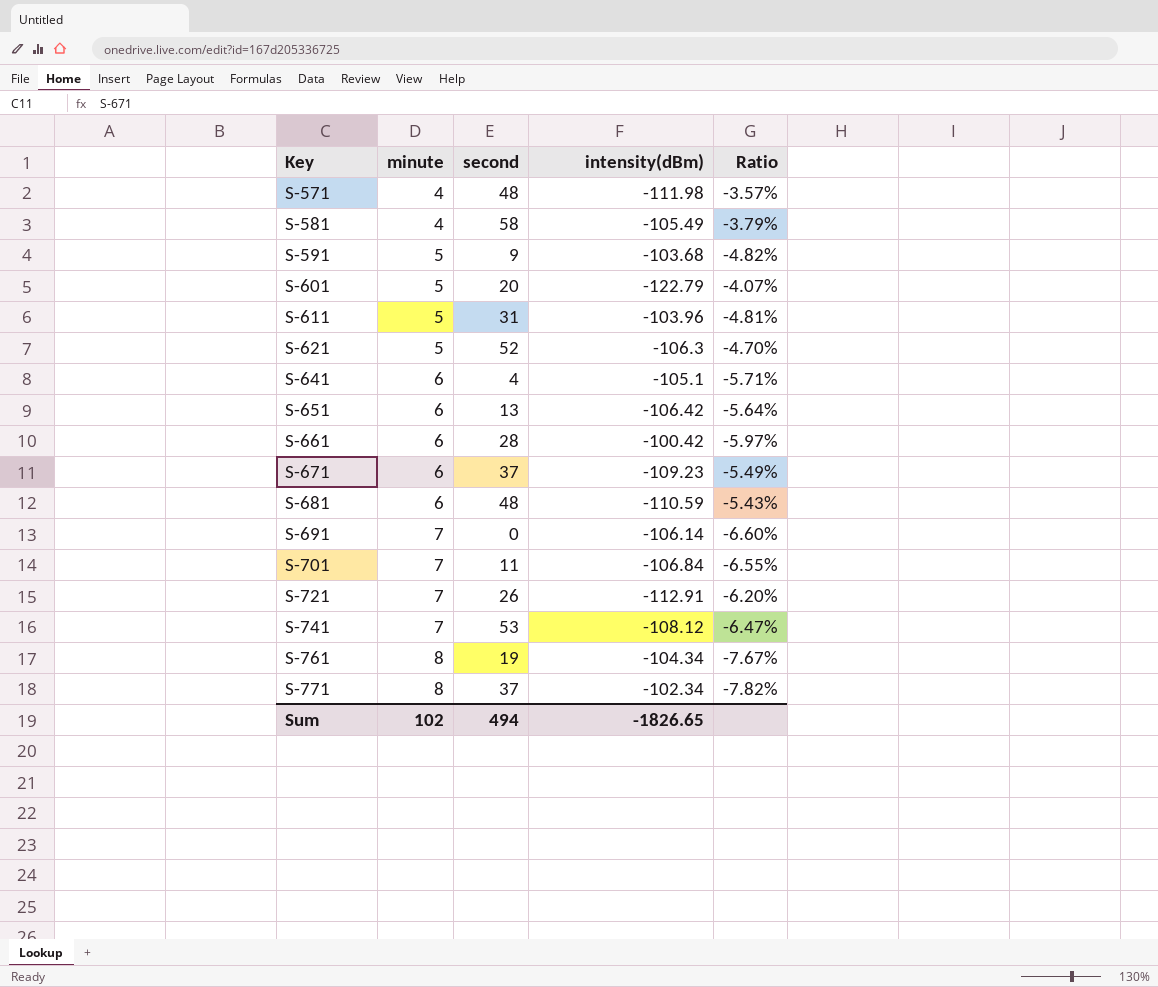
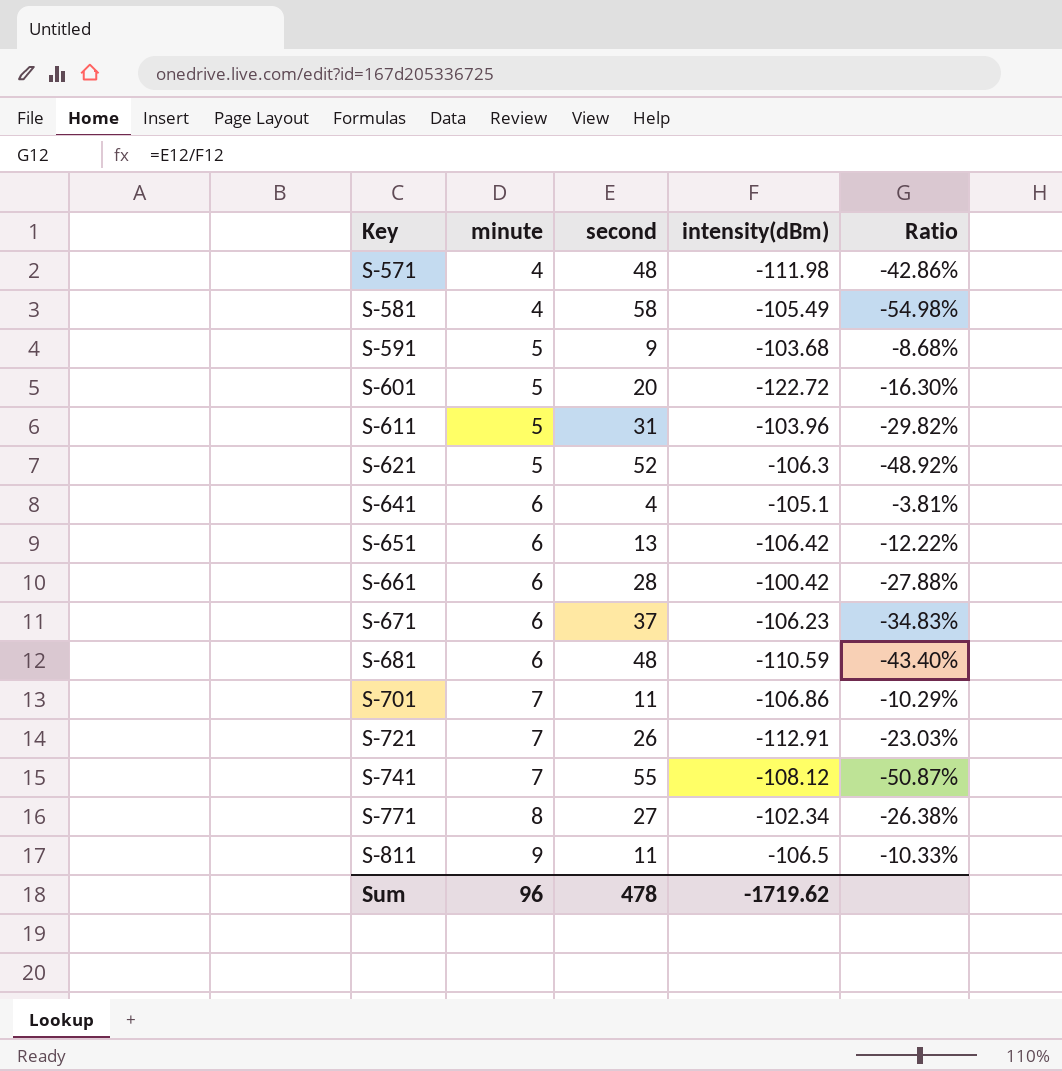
column Ratio | formula: [minute] / [intensity(dBm)] -> [second] / [intensity(dBm)]
row S-691: 7 | 0 | -106.14 | -6.60% -> none
row S-761: 8 | 19 | -104.34 | -7.67% -> none
S-601 | intensity(dBm): -122.79 -> -122.72
S-671 | intensity(dBm): -109.23 -> -106.23
S-701 | intensity(dBm): -106.84 -> -106.86
S-741 | second: 53 -> 55
S-771 | second: 37 -> 27
row S-811: none -> 9 | 11 | -106.5 | -10.33%
Sum | minute: 102 -> 96
Sum | second: 494 -> 478
Sum | intensity(dBm): -1826.65 -> -1719.62

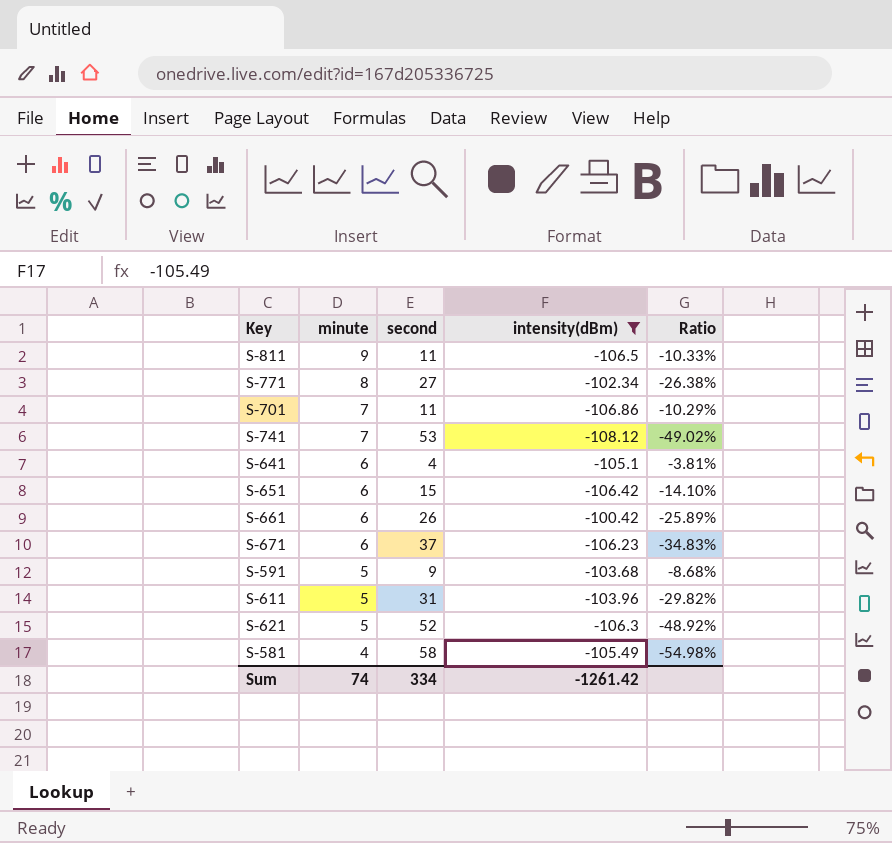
filter: none -> intensity(dBm) >= -108.12
row order: Key ascending -> minute descending
S-741 | second: 55 -> 53
S-741 | Ratio: -50.87% -> -49.02%
S-651 | second: 13 -> 15
S-651 | Ratio: -12.22% -> -14.10%
S-661 | second: 28 -> 26
S-661 | Ratio: -27.88% -> -25.89%
Sum | minute: 96 -> 74
Sum | second: 478 -> 334
Sum | intensity(dBm): -1719.62 -> -1261.42

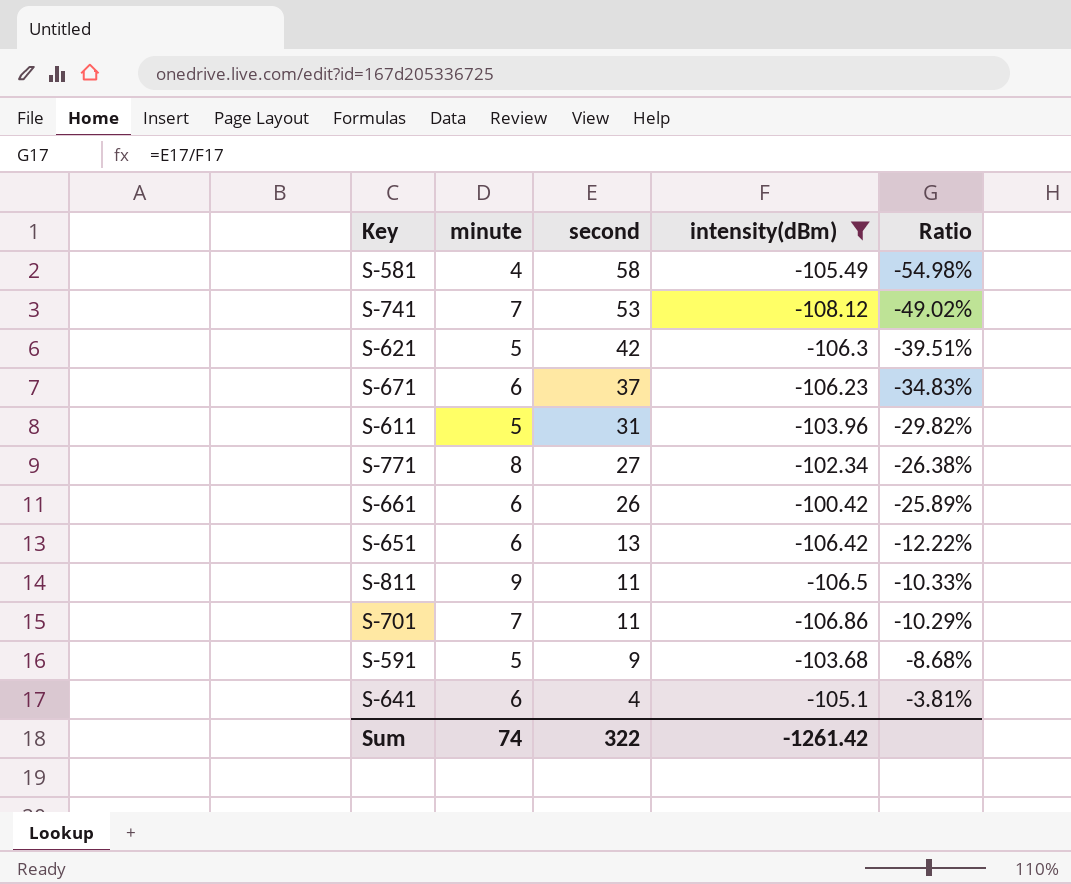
row order: minute descending -> second descending
S-621 | second: 52 -> 42
S-621 | Ratio: -48.92% -> -39.51%
S-651 | second: 15 -> 13
S-651 | Ratio: -14.10% -> -12.22%
Sum | second: 334 -> 322

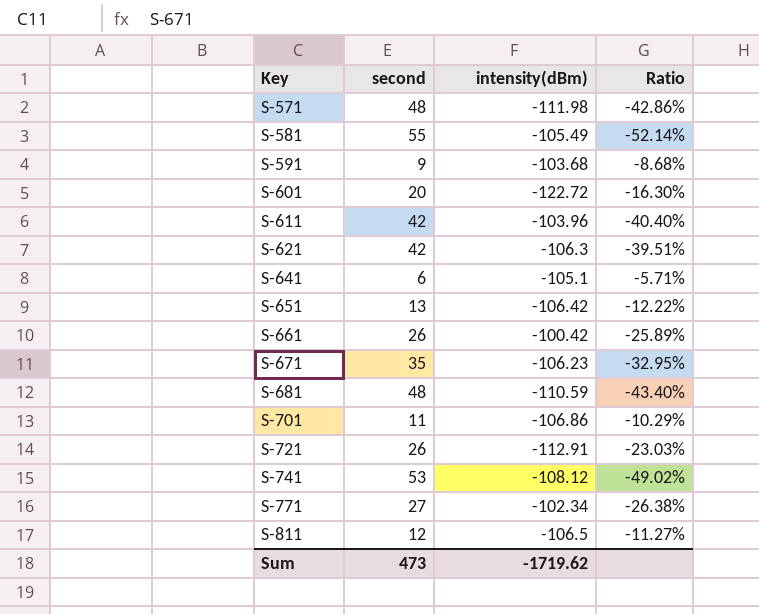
filter: intensity(dBm) >= -108.12 -> none
row order: second descending -> Key ascending
column minute | position: 2 -> none
S-581 | second: 58 -> 55
S-581 | Ratio: -54.98% -> -52.14%
S-611 | second: 31 -> 42
S-611 | Ratio: -29.82% -> -40.40%
S-641 | second: 4 -> 6
S-641 | Ratio: -3.81% -> -5.71%
S-671 | second: 37 -> 35
S-671 | Ratio: -34.83% -> -32.95%
S-811 | second: 11 -> 12
S-811 | Ratio: -10.33% -> -11.27%
Sum | second: 322 -> 473
Sum | intensity(dBm): -1261.42 -> -1719.62

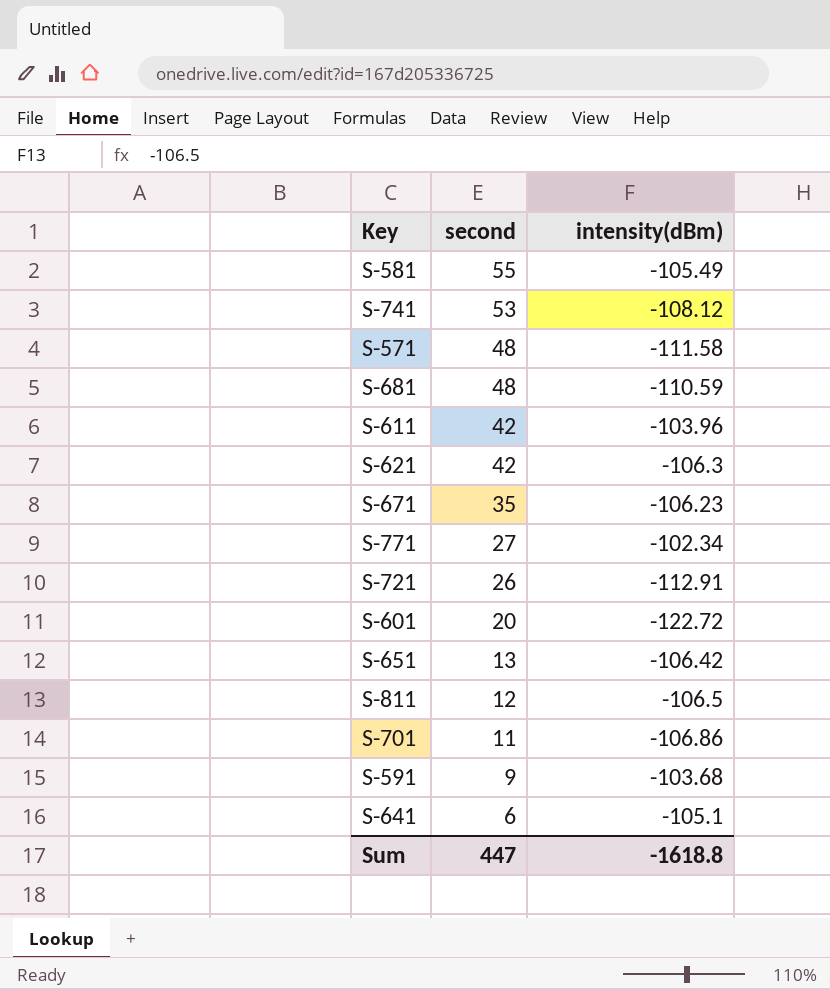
row order: Key ascending -> second descending
column Ratio | formula: [second] / [intensity(dBm)] -> none
row S-661: 26 | -100.42 | -25.89% -> none
S-571 | intensity(dBm): -111.98 -> -111.58
Sum | second: 473 -> 447
Sum | intensity(dBm): -1719.62 -> -1618.8

